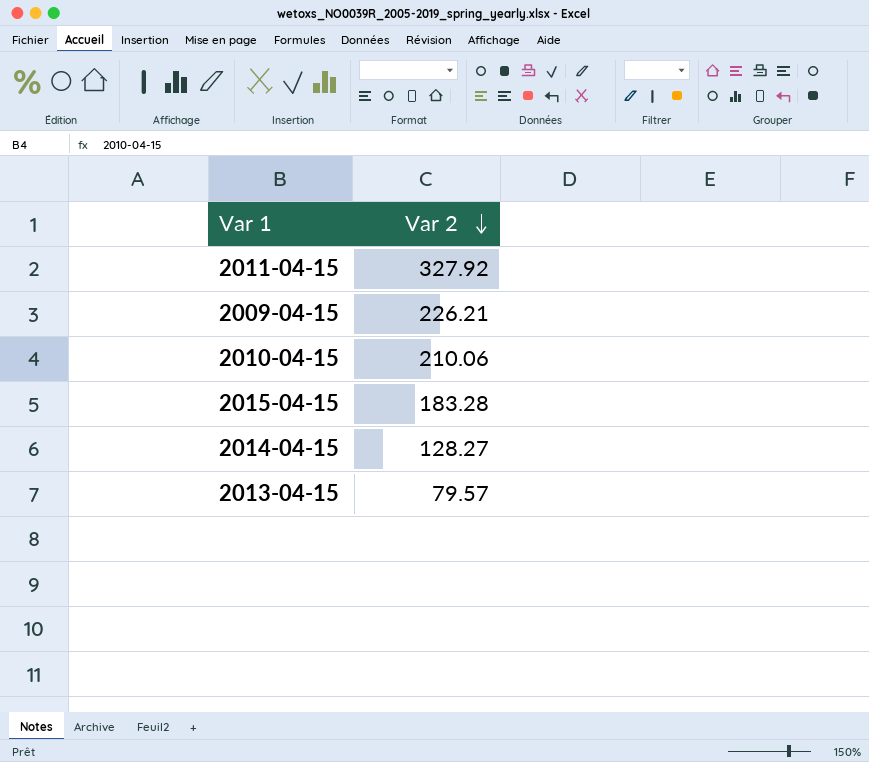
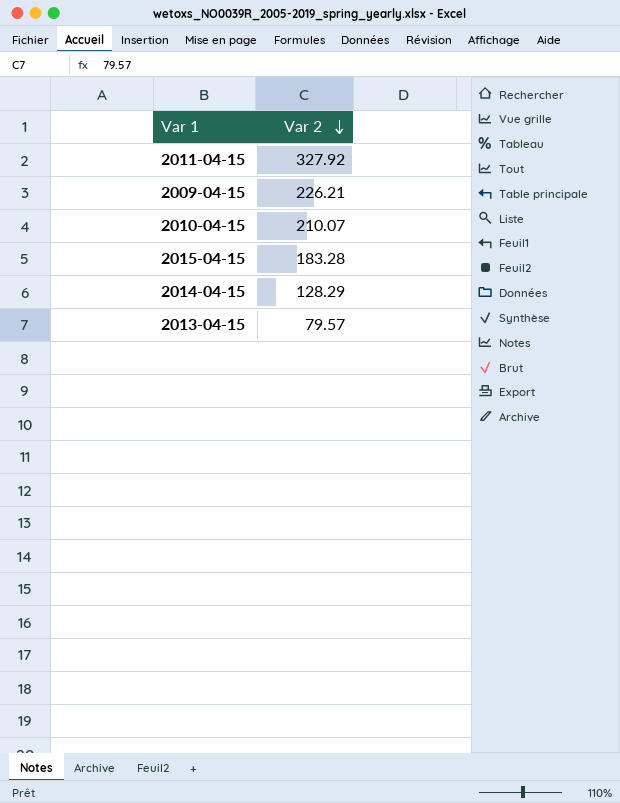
2010-04-15 | Var 2: 210.06 -> 210.07
2014-04-15 | Var 2: 128.27 -> 128.29

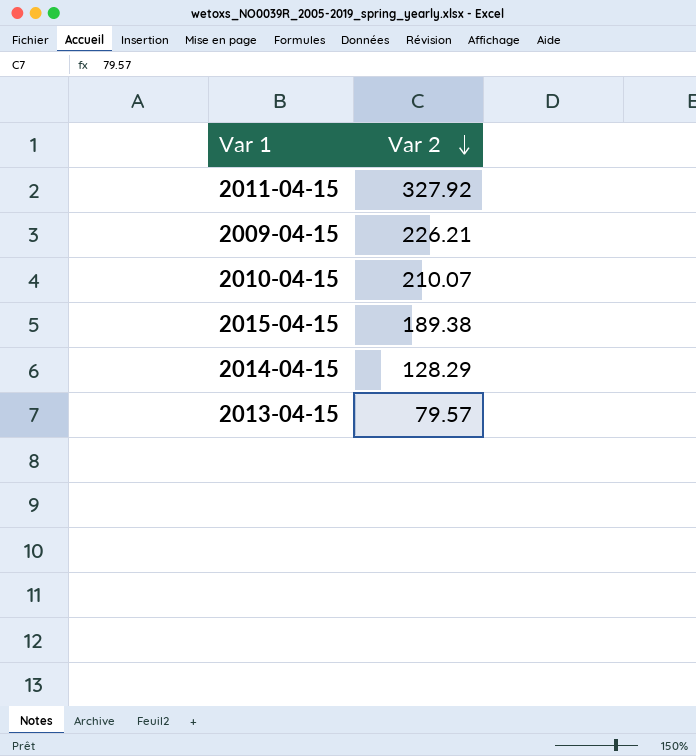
2015-04-15 | Var 2: 183.28 -> 189.38

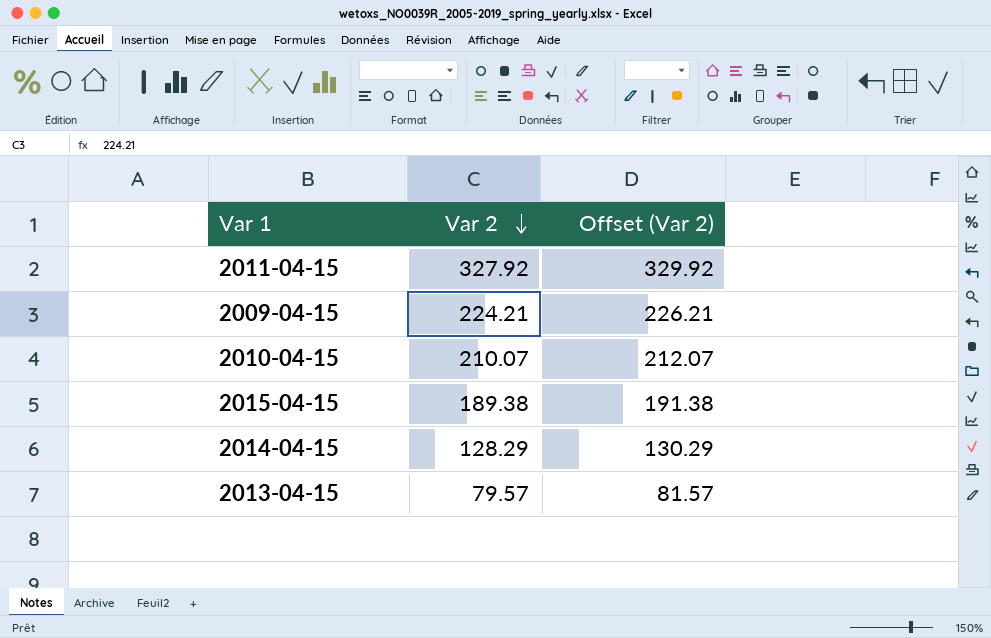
column Offset (Var 2) | formula: none -> [Var 2] + 2
2009-04-15 | Var 2: 226.21 -> 224.21

